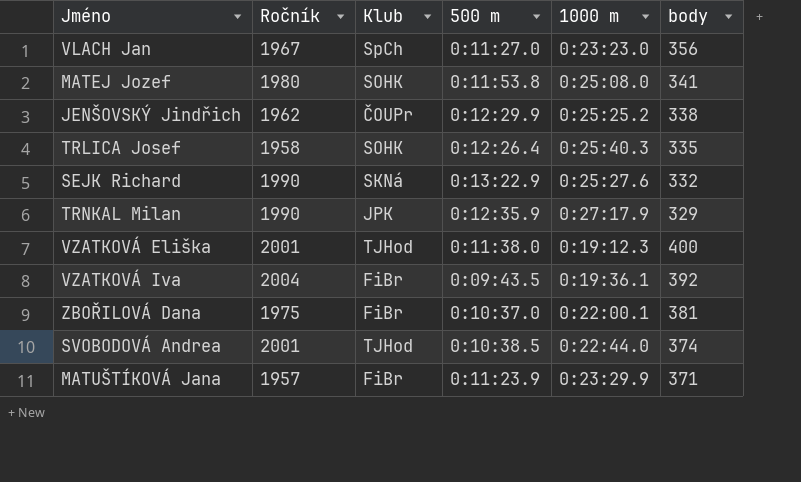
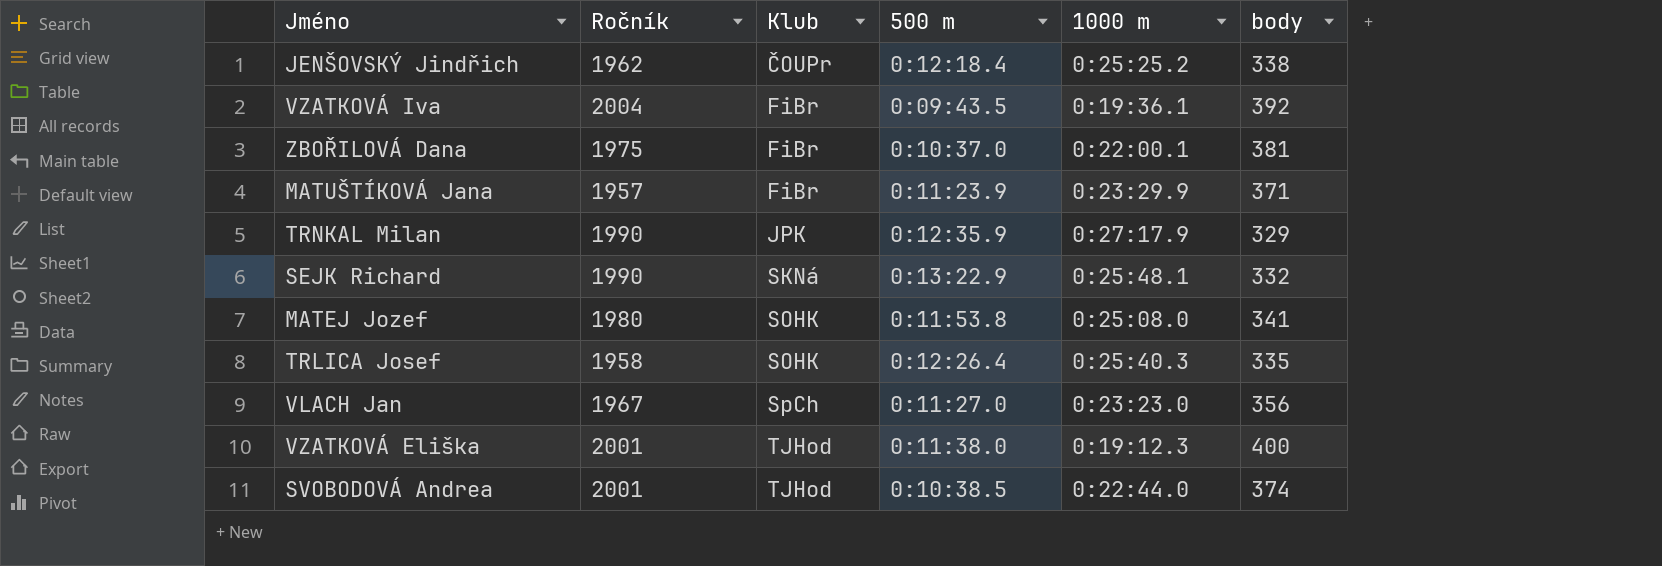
row order: none -> Klub ascending
JENŠOVSKÝ Jindřich | 500 m: 0:12:29.9 -> 0:12:18.4
SEJK Richard | 1000 m: 0:25:27.6 -> 0:25:48.1

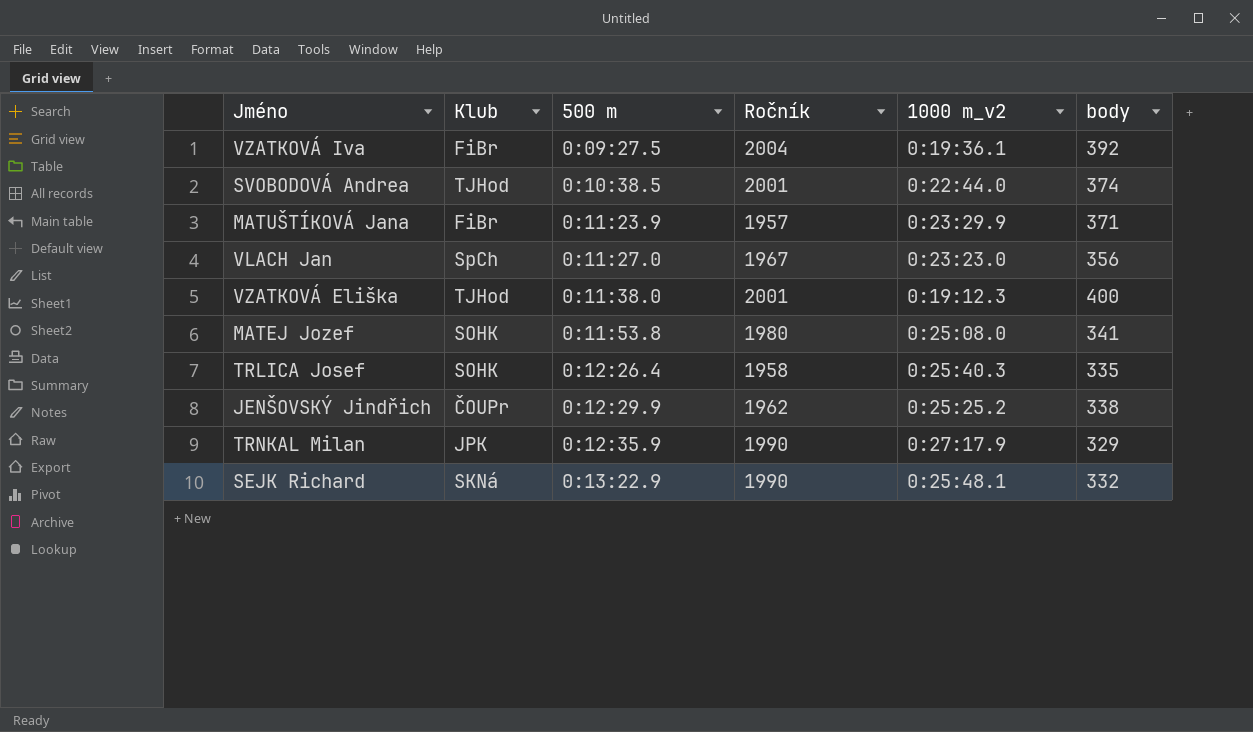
row order: Klub ascending -> 500 m ascending
column Ročník | position: 2 -> 4
column name: 1000 m -> 1000 m_v2
row ZBOŘILOVÁ Dana: 1975 | FiBr | 0:10:37.0 | 0:22:00.1 | 381 -> none
VZATKOVÁ Iva | 500 m: 0:09:43.5 -> 0:09:27.5
JENŠOVSKÝ Jindřich | 500 m: 0:12:18.4 -> 0:12:29.9

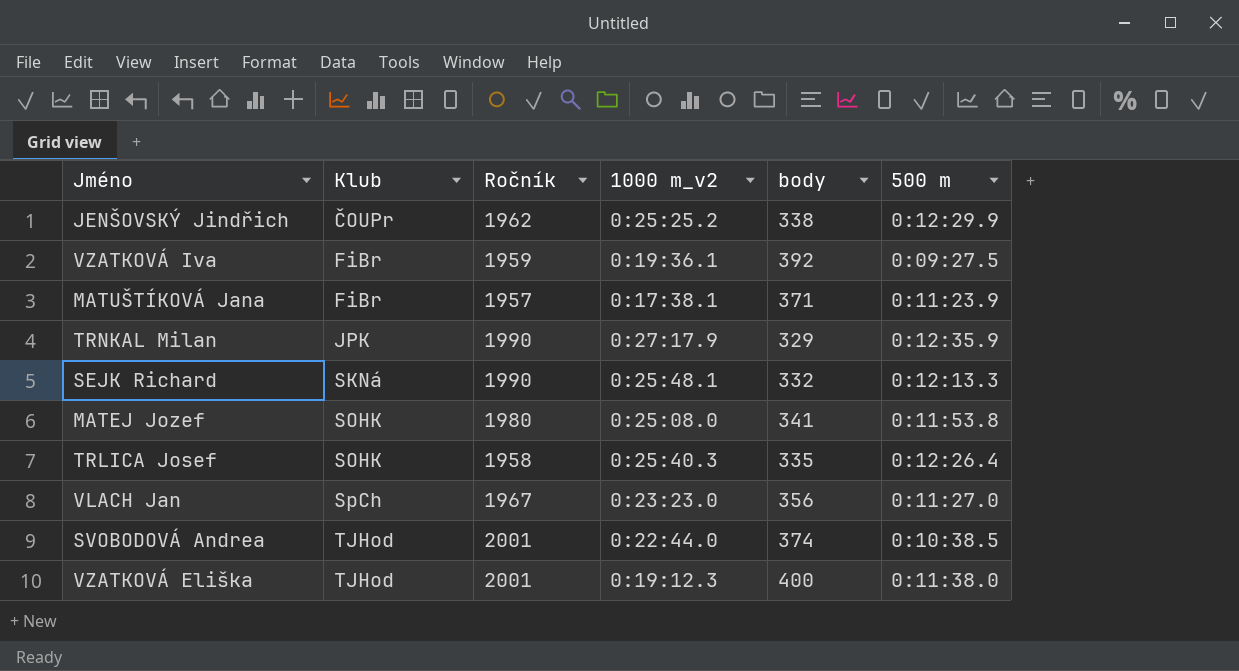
row order: 500 m ascending -> Klub ascending
column 500 m | position: 3 -> 6
VZATKOVÁ Iva | Ročník: 2004 -> 1959
MATUŠTÍKOVÁ Jana | 1000 m_v2: 0:23:29.9 -> 0:17:38.1
SEJK Richard | 500 m: 0:13:22.9 -> 0:12:13.3

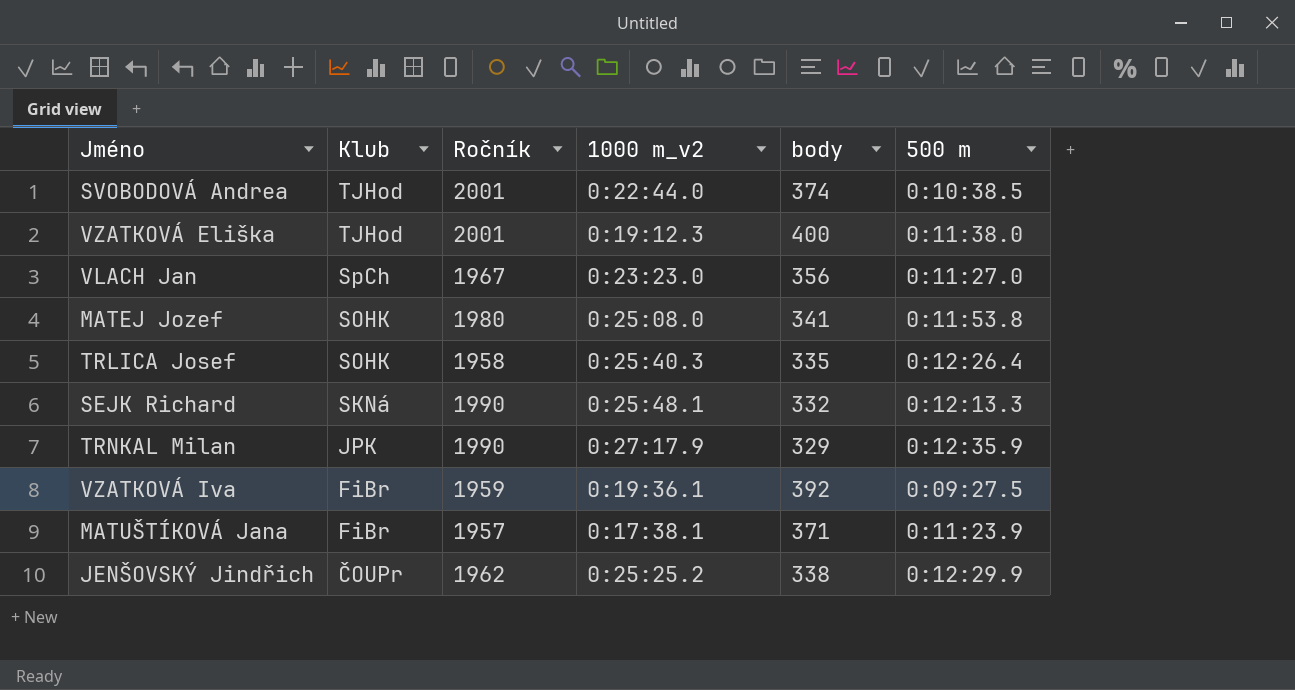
row order: Klub ascending -> Klub descending

